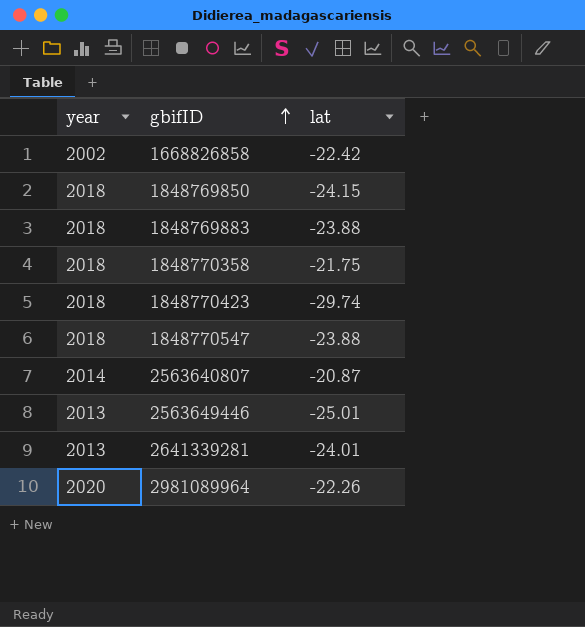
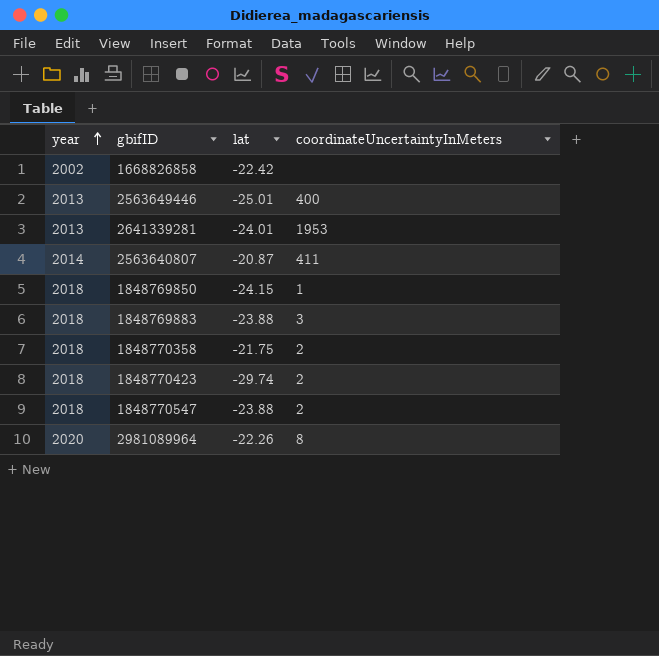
row order: gbifID ascending -> year ascending
column coordinateUncertaintyInMeters | position: none -> 4

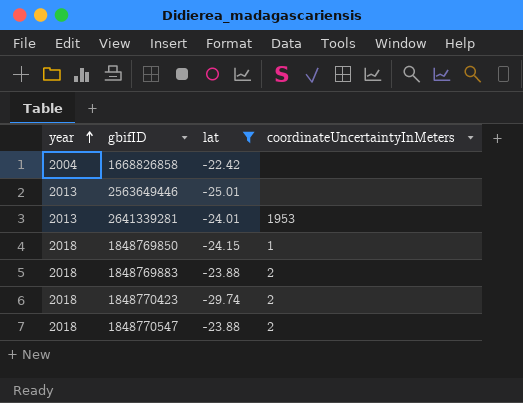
filter: none -> lat <= -22.42
1668826858 | year: 2002 -> 2004
2563649446 | coordinateUncertaintyInMeters: 400 -> none
1848769883 | coordinateUncertaintyInMeters: 3 -> 2

